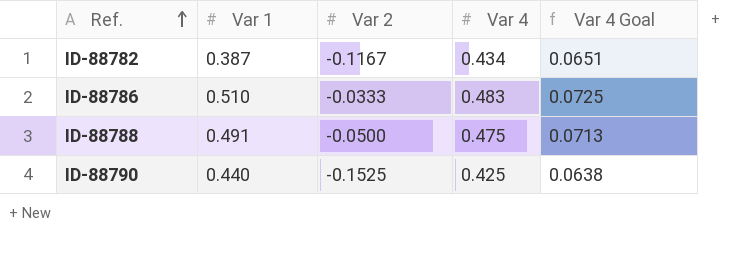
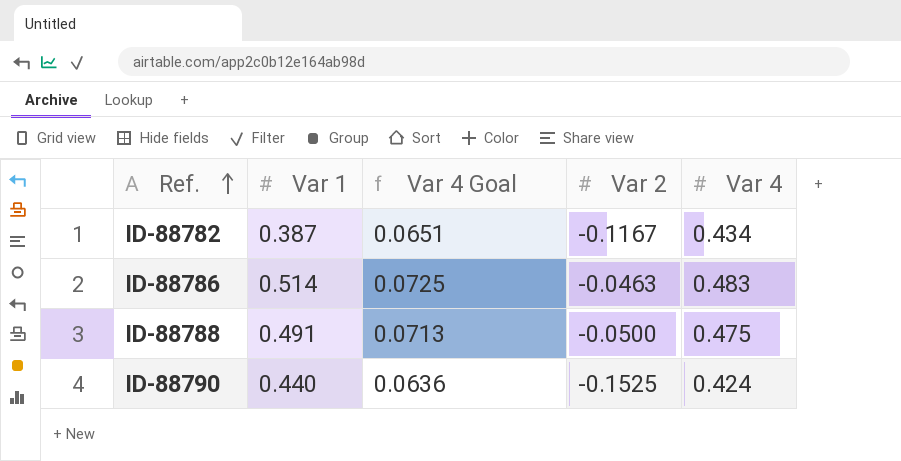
column Var 4 Goal | position: 5 -> 3
ID-88786 | Var 1: 0.510 -> 0.514
ID-88786 | Var 2: -0.0333 -> -0.0463
ID-88790 | Var 4 Goal: 0.0638 -> 0.0636
ID-88790 | Var 4: 0.425 -> 0.424

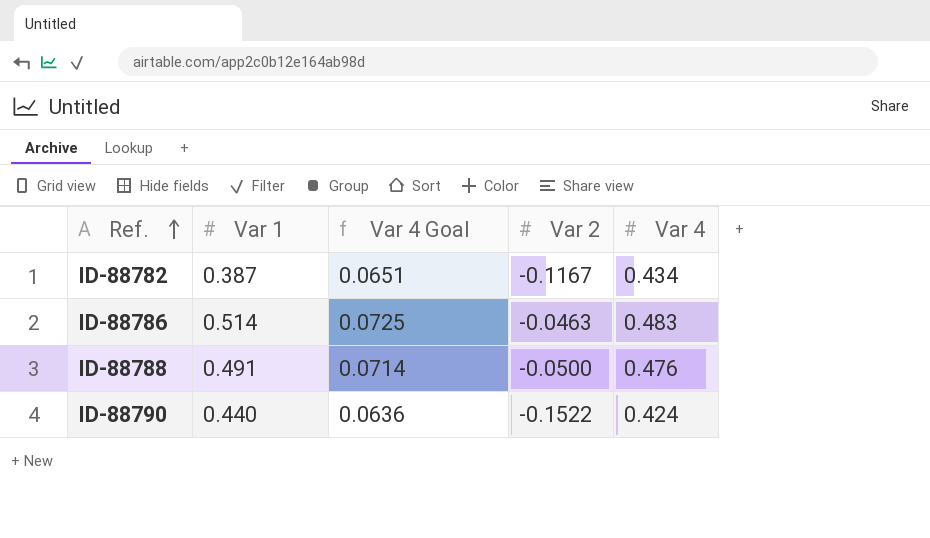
ID-88788 | Var 4 Goal: 0.0713 -> 0.0714
ID-88788 | Var 4: 0.475 -> 0.476
ID-88790 | Var 2: -0.1525 -> -0.1522

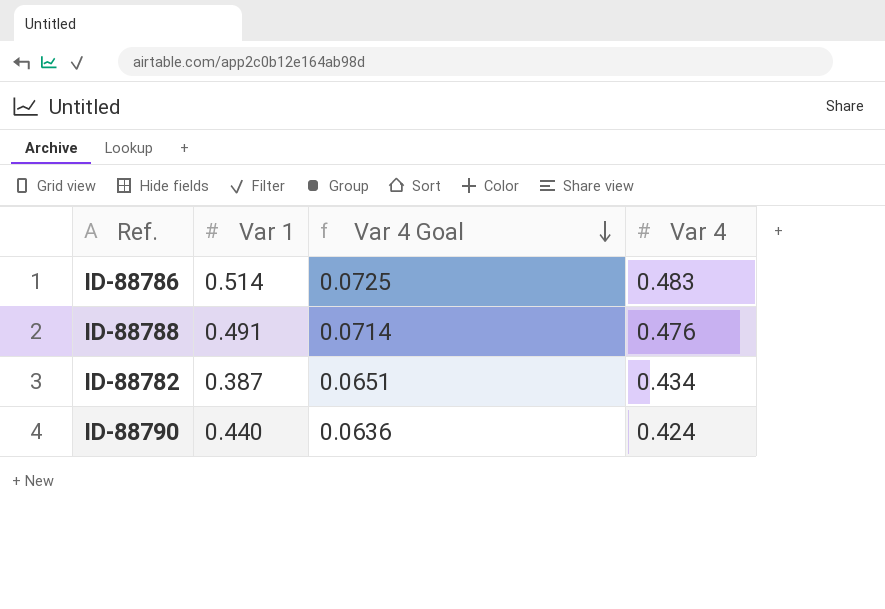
row order: Ref. ascending -> Var 4 Goal descending
column Var 2 | position: 4 -> none

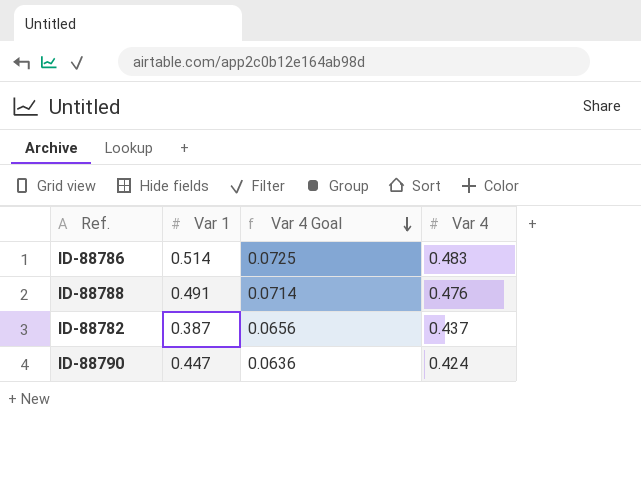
ID-88782 | Var 4 Goal: 0.0651 -> 0.0656
ID-88782 | Var 4: 0.434 -> 0.437
ID-88790 | Var 1: 0.440 -> 0.447

